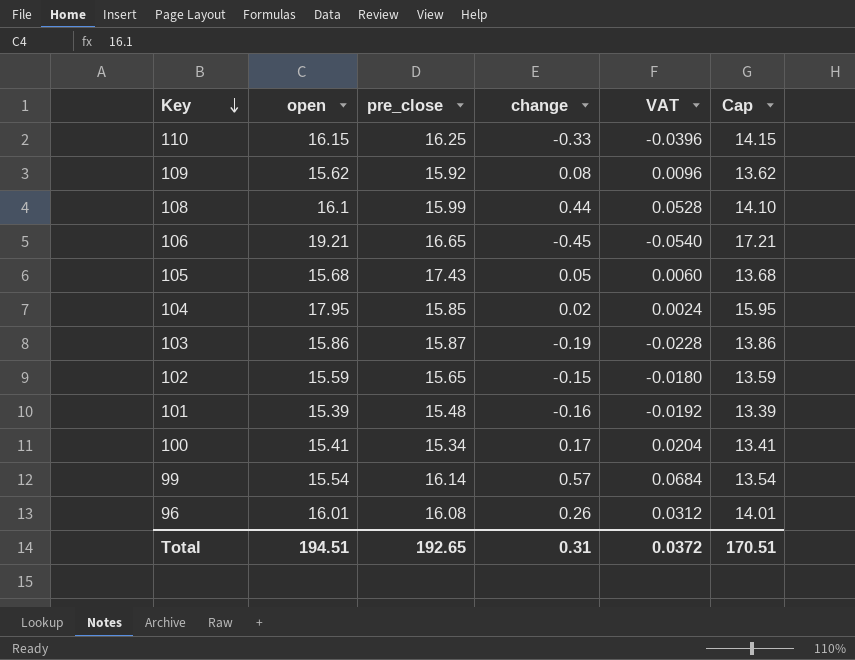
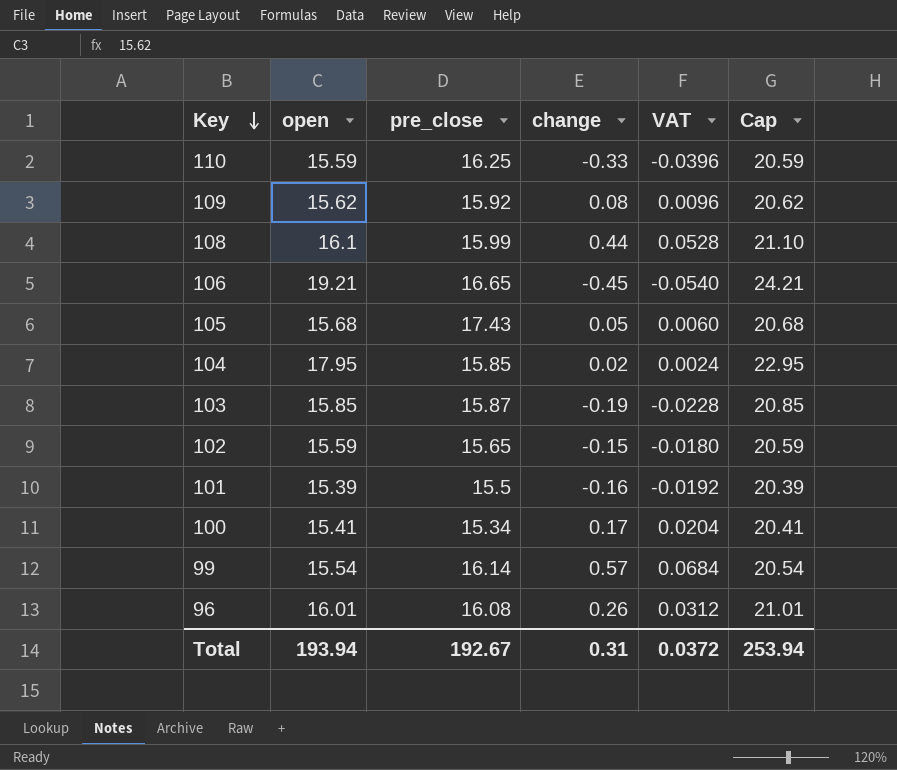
column Cap | formula: [open] - 2 -> [open] + 5
110 | open: 16.15 -> 15.59
103 | open: 15.86 -> 15.85
101 | pre_close: 15.48 -> 15.5
Total | open: 194.51 -> 193.94
Total | pre_close: 192.65 -> 192.67
Total | Cap: 170.51 -> 253.94

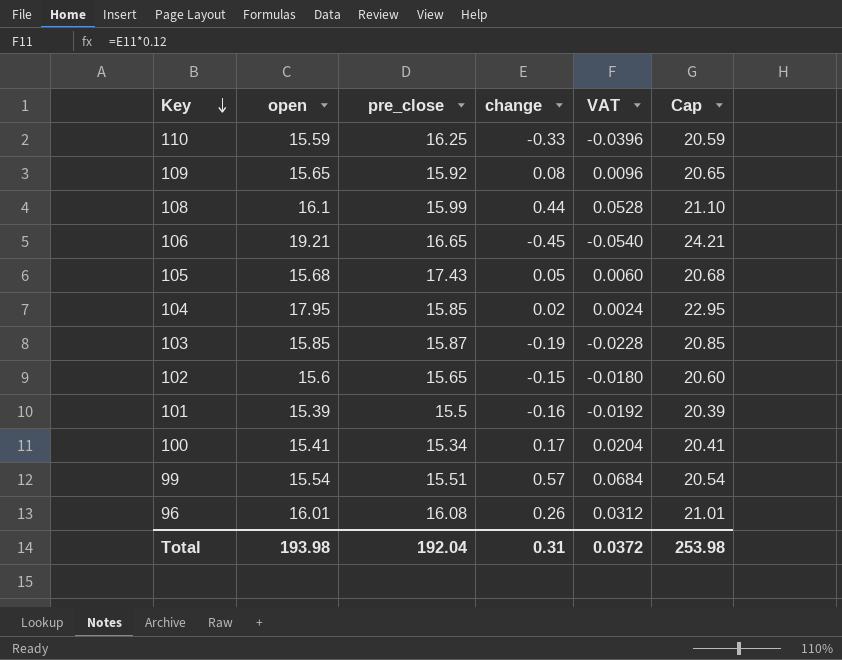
109 | open: 15.62 -> 15.65
109 | Cap: 20.62 -> 20.65
102 | open: 15.59 -> 15.6
102 | Cap: 20.59 -> 20.60
99 | pre_close: 16.14 -> 15.51
Total | open: 193.94 -> 193.98
Total | pre_close: 192.67 -> 192.04
Total | Cap: 253.94 -> 253.98

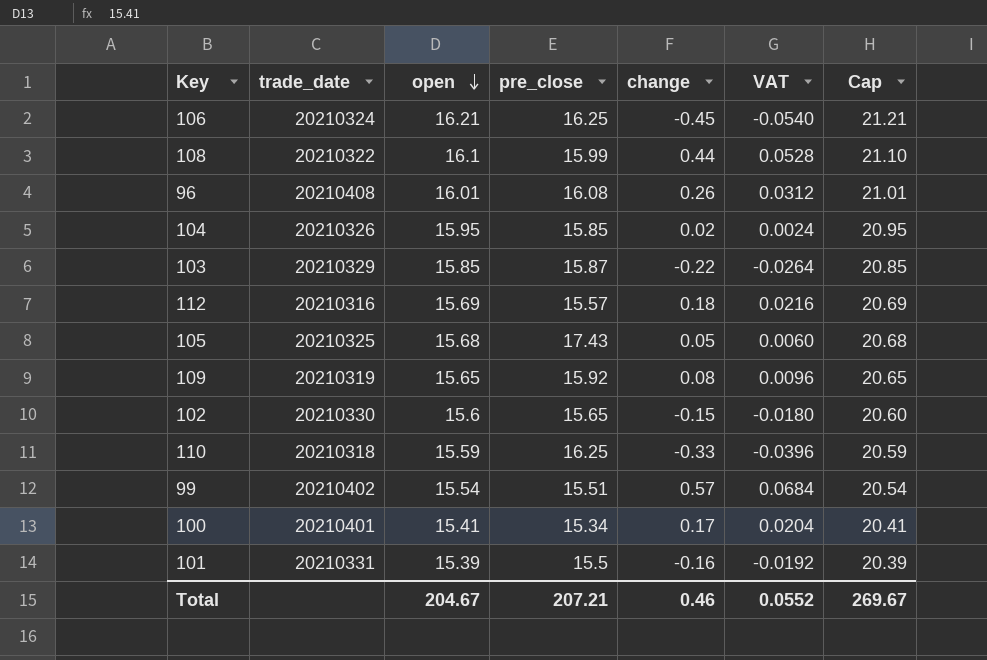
row order: Key descending -> open descending
column trade_date | position: none -> 2
106 | open: 19.21 -> 16.21
106 | pre_close: 16.65 -> 16.25
106 | Cap: 24.21 -> 21.21
104 | open: 17.95 -> 15.95
104 | Cap: 22.95 -> 20.95
103 | change: -0.19 -> -0.22
103 | VAT: -0.0228 -> -0.0264
row 112: none -> 20210316 | 15.69 | 15.57 | 0.18 | 0.0216 | 20.69
Total | open: 193.98 -> 204.67
Total | pre_close: 192.04 -> 207.21
Total | change: 0.31 -> 0.46
Total | VAT: 0.0372 -> 0.0552
Total | Cap: 253.98 -> 269.67

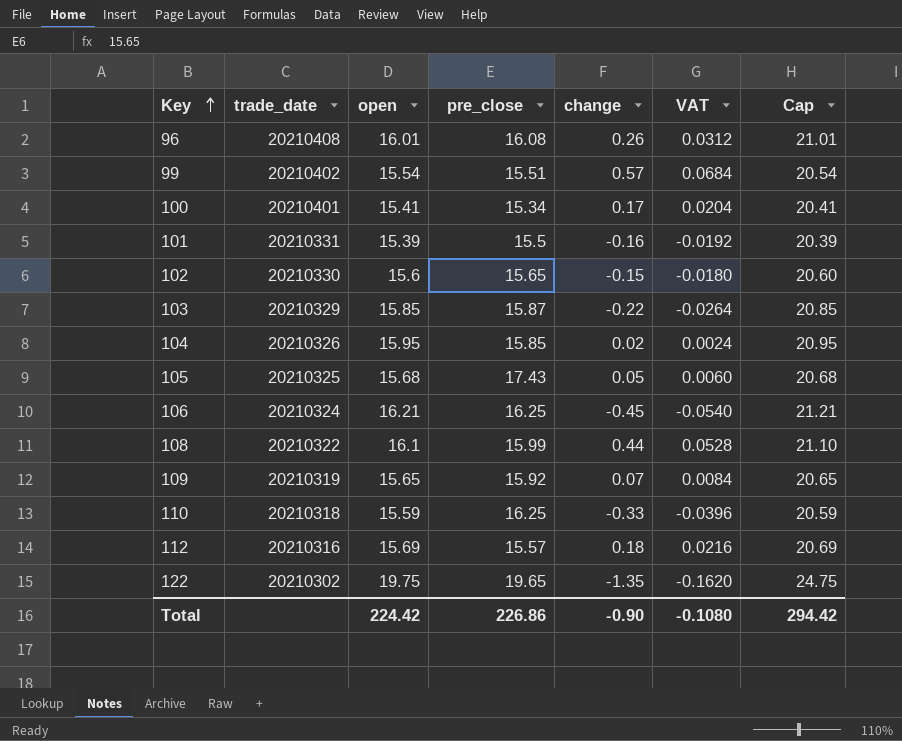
row order: open descending -> Key ascending
109 | change: 0.08 -> 0.07
109 | VAT: 0.0096 -> 0.0084
row 122: none -> 20210302 | 19.75 | 19.65 | -1.35 | -0.1620 | 24.75
Total | open: 204.67 -> 224.42
Total | pre_close: 207.21 -> 226.86
Total | change: 0.46 -> -0.90
Total | VAT: 0.0552 -> -0.1080
Total | Cap: 269.67 -> 294.42

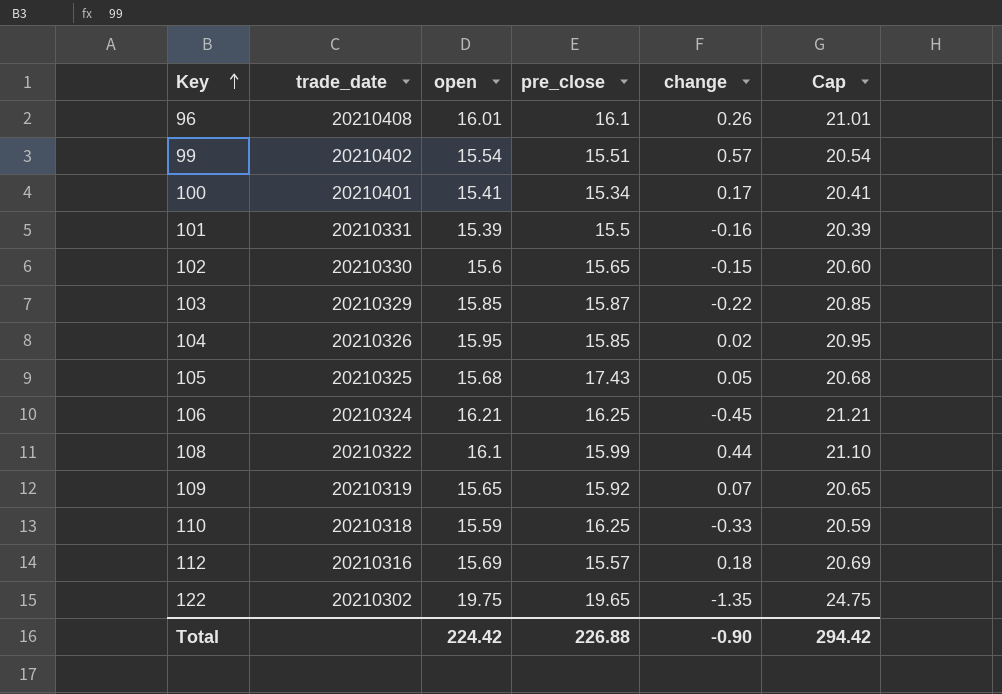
column VAT | formula: [change] * 0.12 -> none
96 | pre_close: 16.08 -> 16.1
Total | pre_close: 226.86 -> 226.88

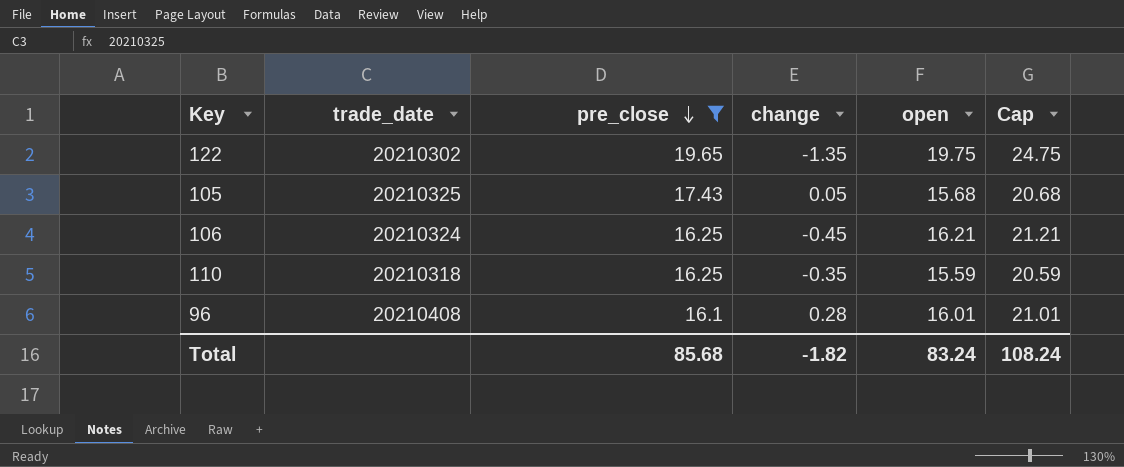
filter: none -> pre_close >= 16.1
row order: Key ascending -> pre_close descending
column open | position: 3 -> 5
110 | change: -0.33 -> -0.35
96 | change: 0.26 -> 0.28
Total | pre_close: 226.88 -> 85.68
Total | change: -0.90 -> -1.82
Total | open: 224.42 -> 83.24
Total | Cap: 294.42 -> 108.24

